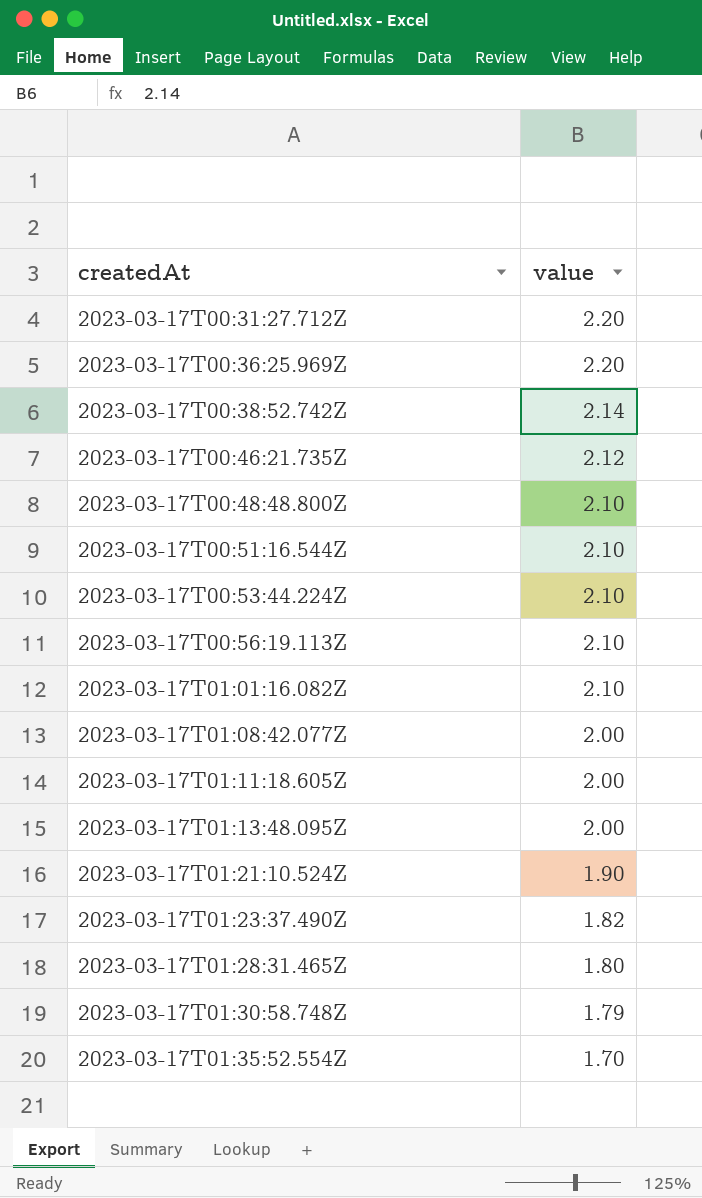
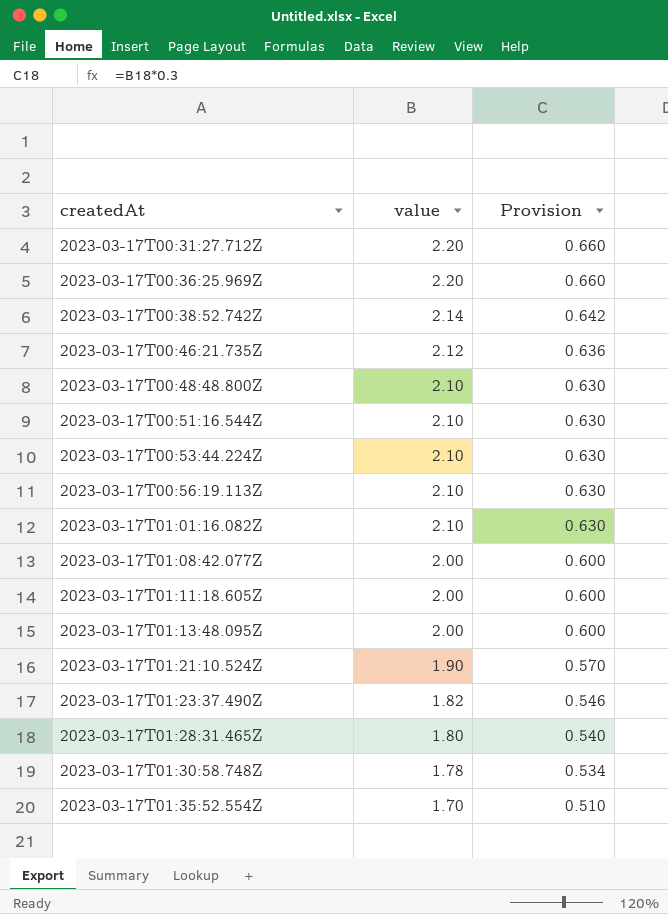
column Provision | formula: none -> [value] * 0.3
2023-03-17T01:30:58.748Z | value: 1.79 -> 1.78

